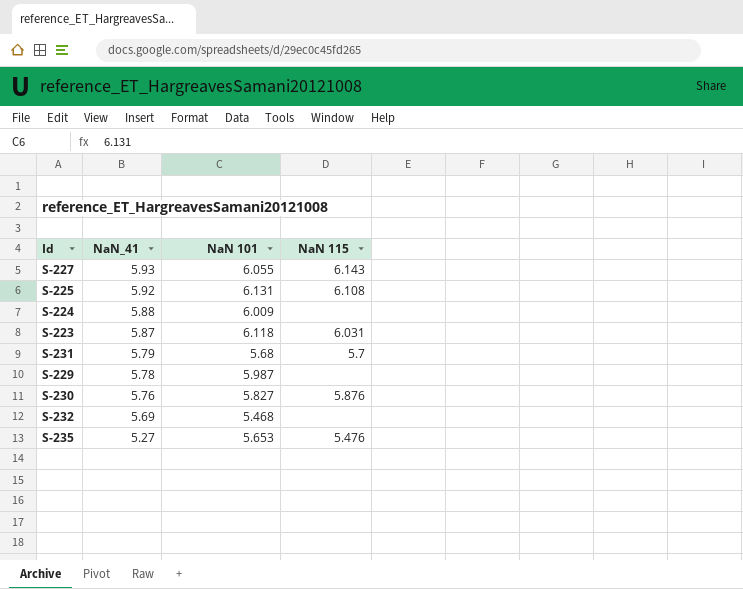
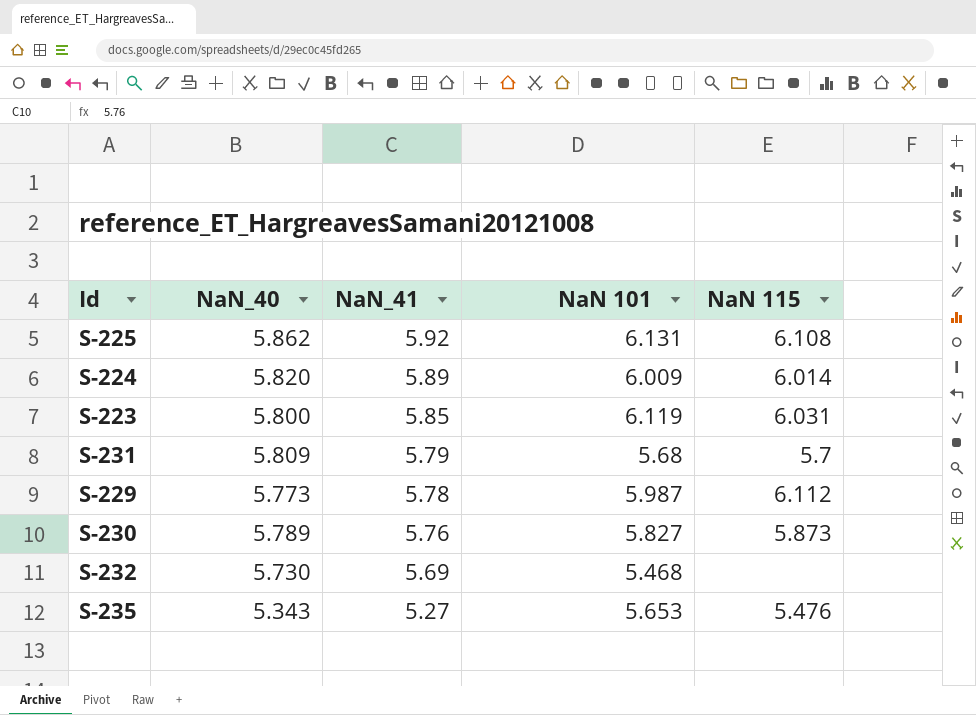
column NaN_40 | position: none -> 2
row S-227: 5.93 | 6.055 | 6.143 -> none
S-224 | NaN_41: 5.88 -> 5.89
S-224 | NaN 115: none -> 6.014
S-223 | NaN_41: 5.87 -> 5.85
S-223 | NaN 101: 6.118 -> 6.119
S-229 | NaN 115: none -> 6.112
S-230 | NaN 115: 5.876 -> 5.873

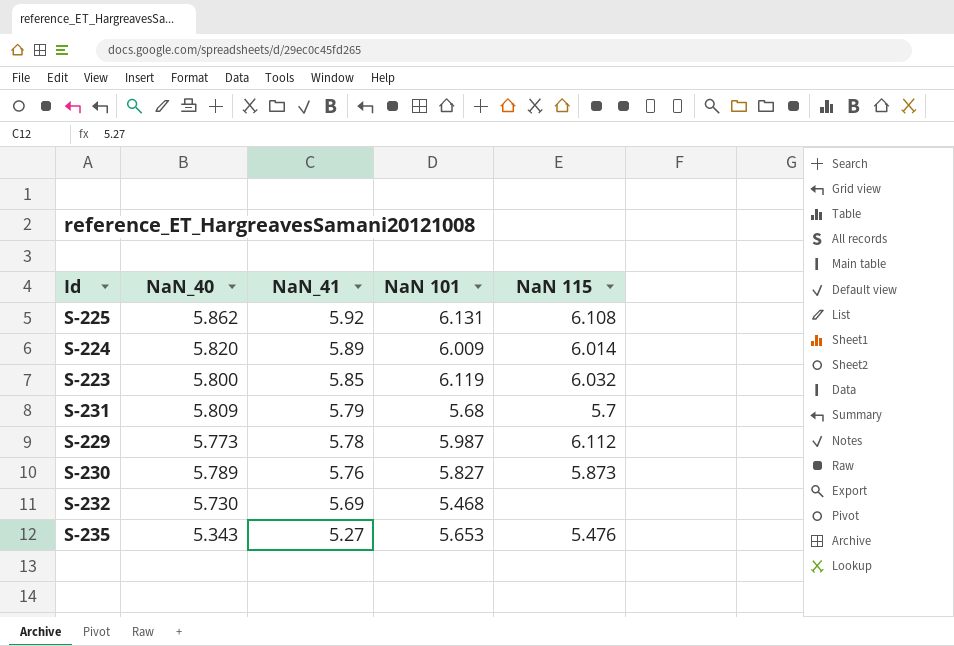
S-223 | NaN 115: 6.031 -> 6.032

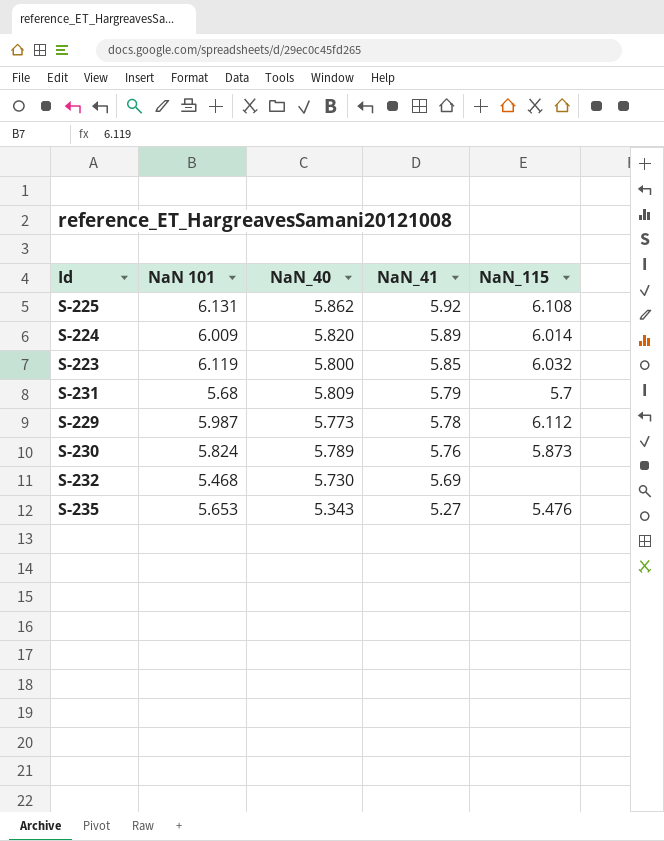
column NaN 101 | position: 4 -> 2
column name: NaN 115 -> NaN_115
S-230 | NaN 101: 5.827 -> 5.824

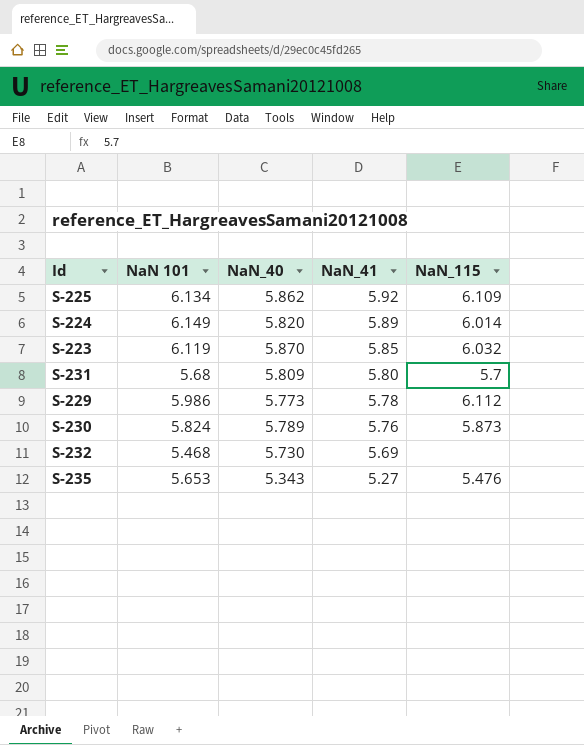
S-225 | NaN 101: 6.131 -> 6.134
S-225 | NaN_115: 6.108 -> 6.109
S-224 | NaN 101: 6.009 -> 6.149
S-223 | NaN_40: 5.800 -> 5.870
S-231 | NaN_41: 5.79 -> 5.80
S-229 | NaN 101: 5.987 -> 5.986

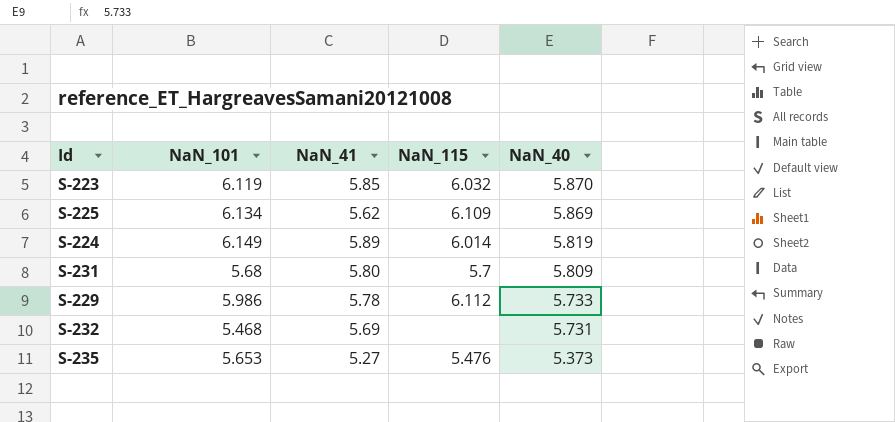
row order: NaN_41 descending -> NaN_40 descending
column name: NaN 101 -> NaN_101
column NaN_40 | position: 3 -> 5
row S-230: 5.824 | 5.789 | 5.76 | 5.873 -> none
S-225 | NaN_41: 5.92 -> 5.62
S-225 | NaN_40: 5.862 -> 5.869
S-224 | NaN_40: 5.820 -> 5.819
S-229 | NaN_40: 5.773 -> 5.733
S-232 | NaN_40: 5.730 -> 5.731
S-235 | NaN_40: 5.343 -> 5.373

